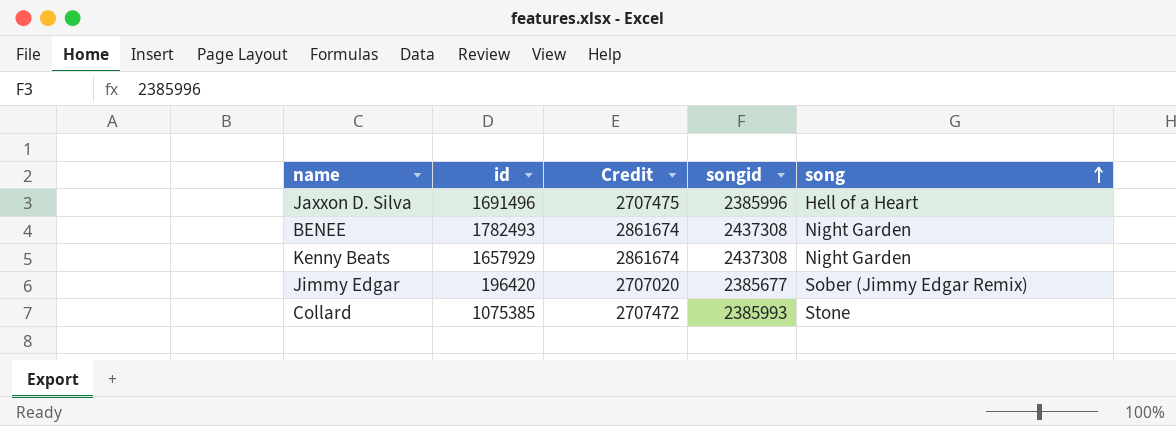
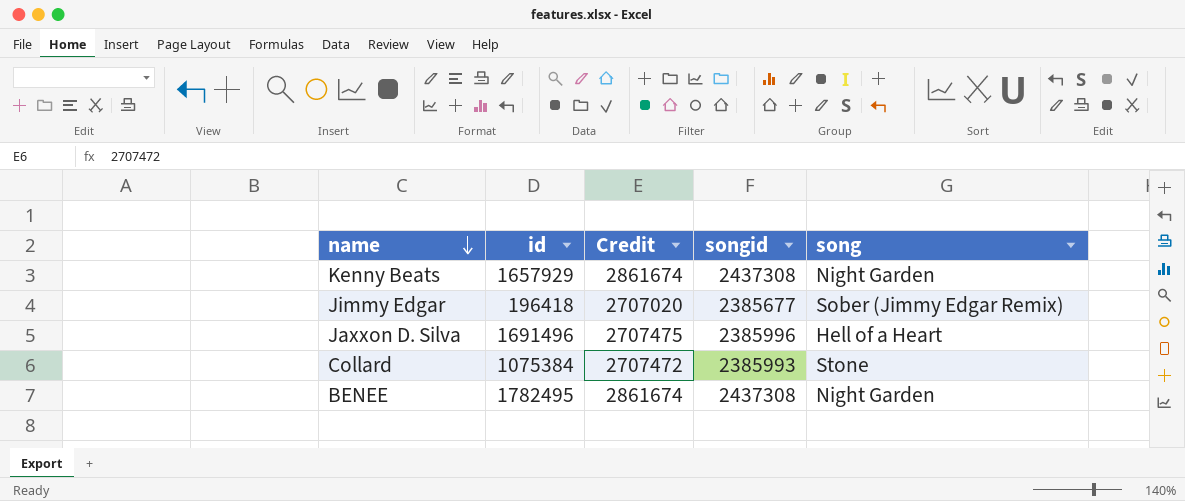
row order: song ascending -> name descending
Jimmy Edgar | id: 196420 -> 196418
Collard | id: 1075385 -> 1075384
BENEE | id: 1782493 -> 1782495

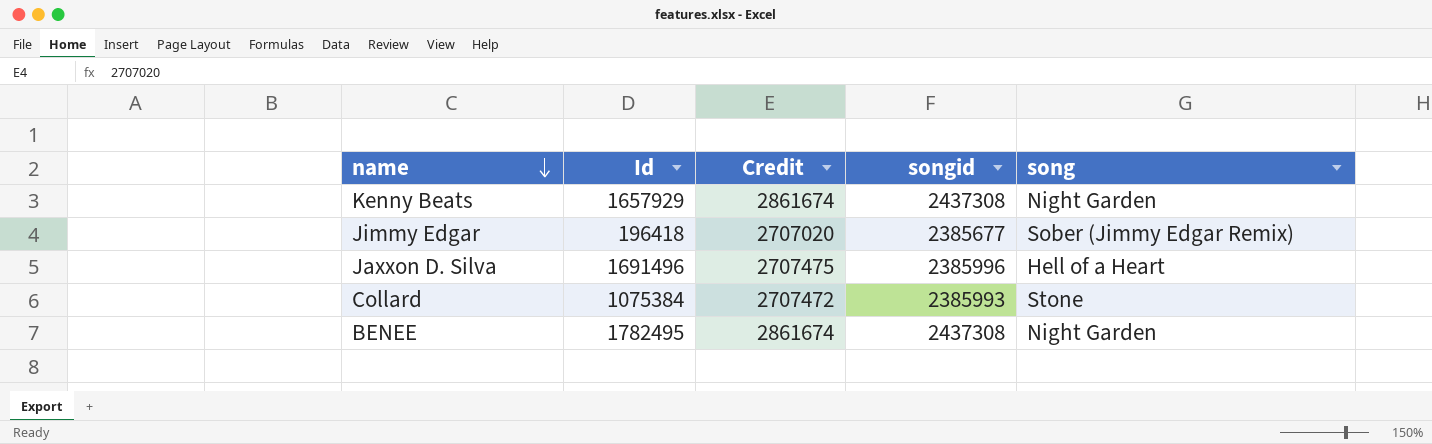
column name: id -> Id

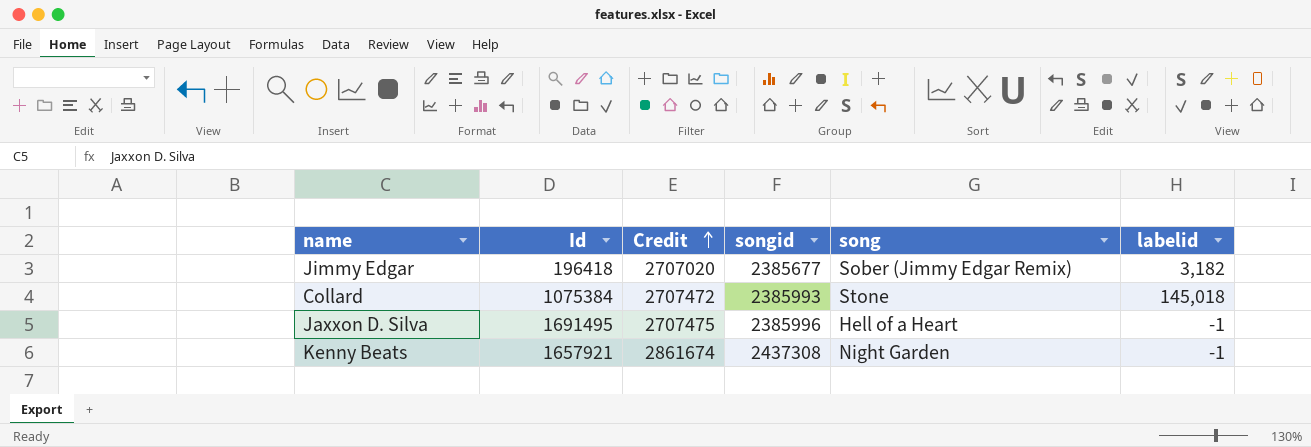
row order: name descending -> Credit ascending
column labelid | position: none -> 6
row BENEE: 1782495 | 2861674 | 2437308 | Night Garden -> none
Jaxxon D. Silva | Id: 1691496 -> 1691495
Kenny Beats | Id: 1657929 -> 1657921

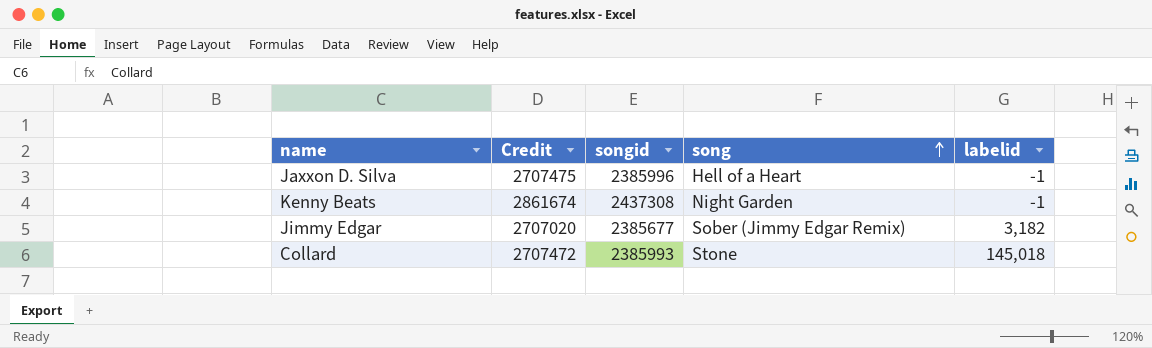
row order: Credit ascending -> song ascending
column Id | position: 2 -> none

